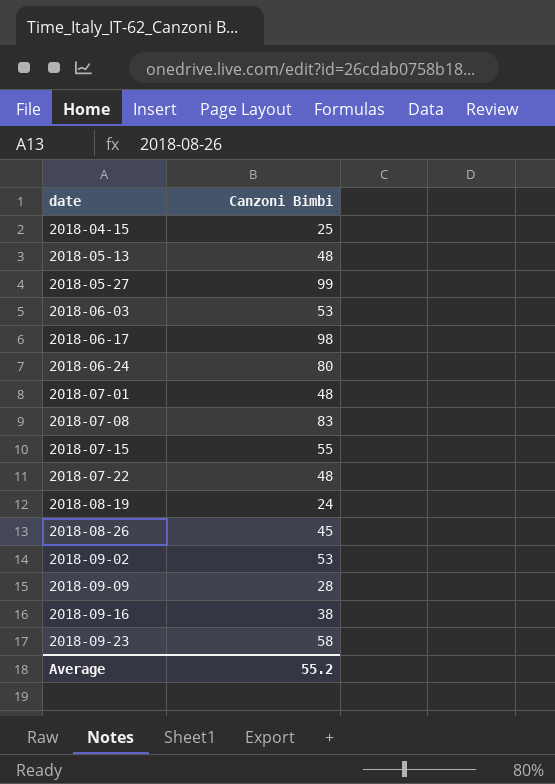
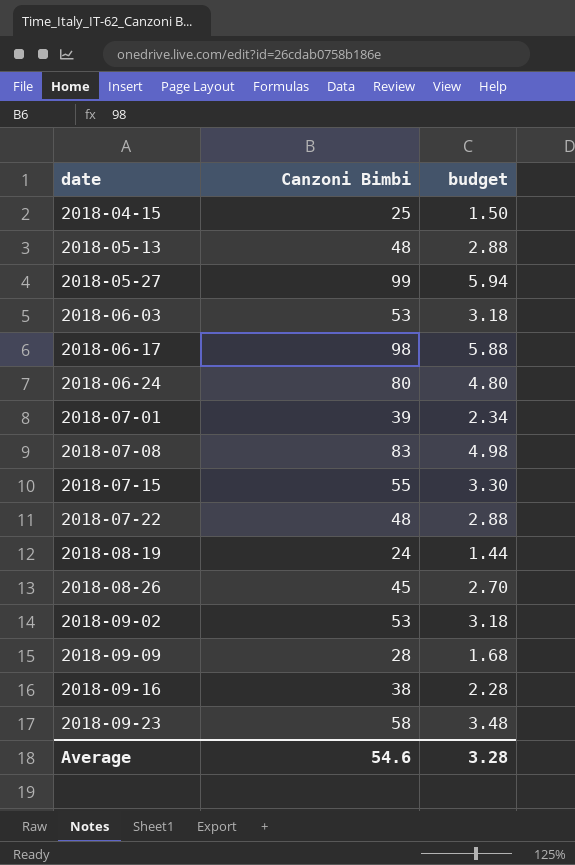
column budget | formula: none -> [Canzoni Bimbi] * 0.06
2018-07-01 | Canzoni Bimbi: 48 -> 39
Average | Canzoni Bimbi: 55.2 -> 54.6

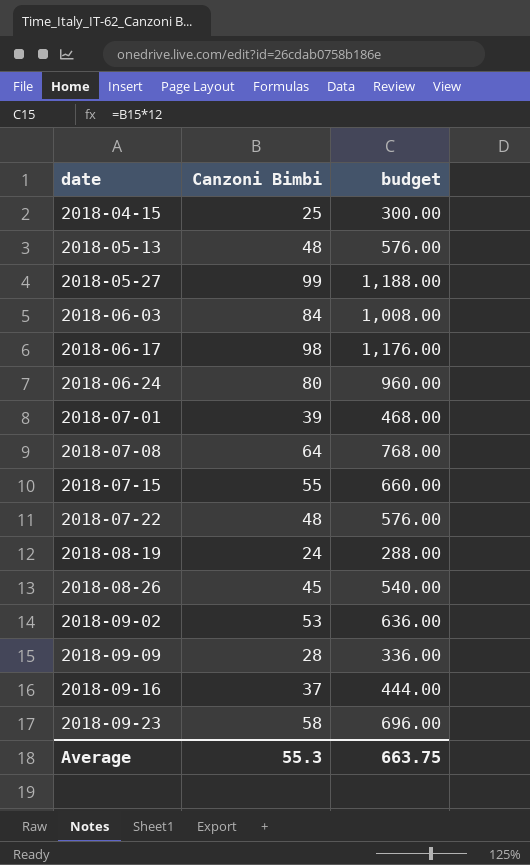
column budget | formula: [Canzoni Bimbi] * 0.06 -> [Canzoni Bimbi] * 12
2018-06-03 | Canzoni Bimbi: 53 -> 84
2018-07-08 | Canzoni Bimbi: 83 -> 64
2018-09-16 | Canzoni Bimbi: 38 -> 37
Average | Canzoni Bimbi: 54.6 -> 55.3
Average | budget: 3.28 -> 663.75

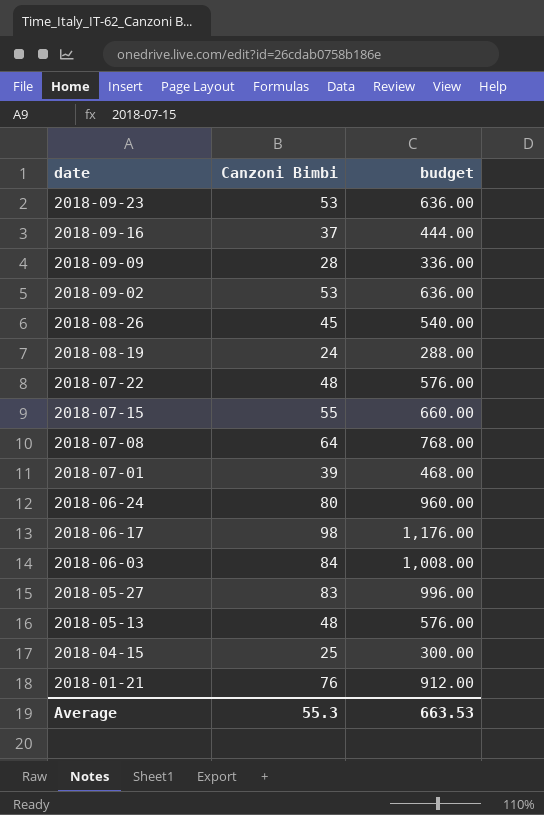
row order: date ascending -> date descending
2018-09-23 | Canzoni Bimbi: 58 -> 53
2018-09-23 | budget: 696.00 -> 636.00
2018-05-27 | Canzoni Bimbi: 99 -> 83
2018-05-27 | budget: 1,188.00 -> 996.00
row 2018-01-21: none -> 76 | 912.00
Average | budget: 663.75 -> 663.53

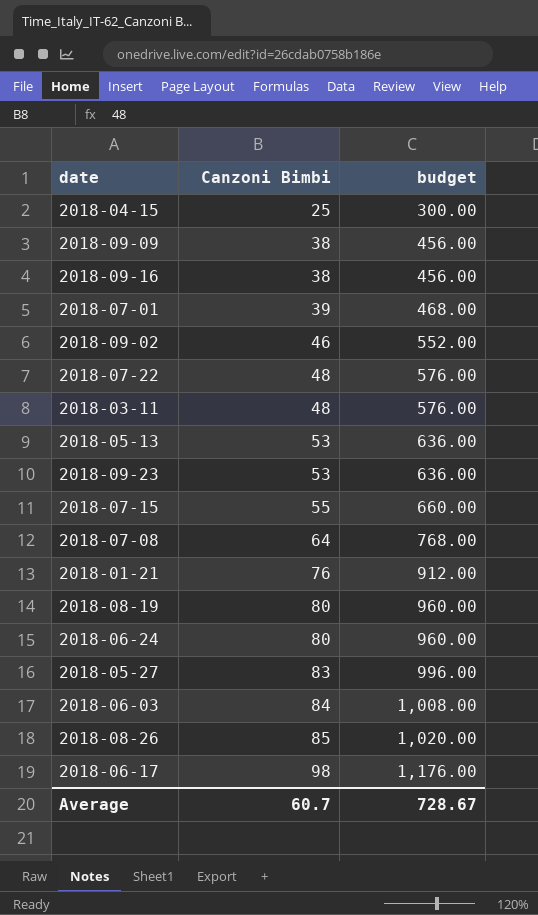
row order: date descending -> Canzoni Bimbi ascending
2018-09-09 | Canzoni Bimbi: 28 -> 38
2018-09-09 | budget: 336.00 -> 456.00
2018-09-16 | Canzoni Bimbi: 37 -> 38
2018-09-16 | budget: 444.00 -> 456.00
2018-09-02 | Canzoni Bimbi: 53 -> 46
2018-09-02 | budget: 636.00 -> 552.00
row 2018-03-11: none -> 48 | 576.00
2018-05-13 | Canzoni Bimbi: 48 -> 53
2018-05-13 | budget: 576.00 -> 636.00
2018-08-19 | Canzoni Bimbi: 24 -> 80
2018-08-19 | budget: 288.00 -> 960.00
2018-08-26 | Canzoni Bimbi: 45 -> 85
2018-08-26 | budget: 540.00 -> 1,020.00
Average | Canzoni Bimbi: 55.3 -> 60.7
Average | budget: 663.53 -> 728.67

